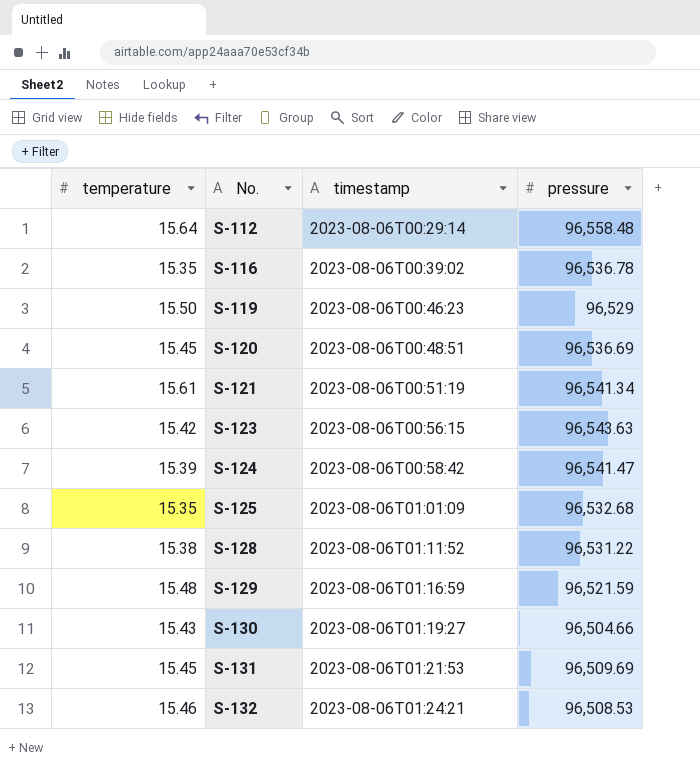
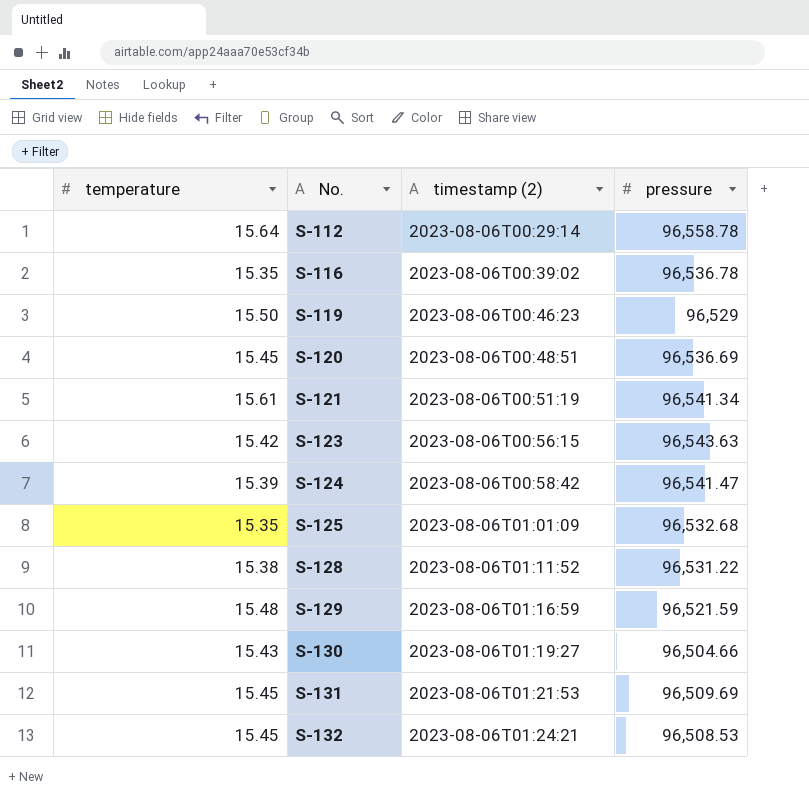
column name: timestamp -> timestamp (2)
S-112 | pressure: 96,558.48 -> 96,558.78
S-132 | temperature: 15.46 -> 15.45

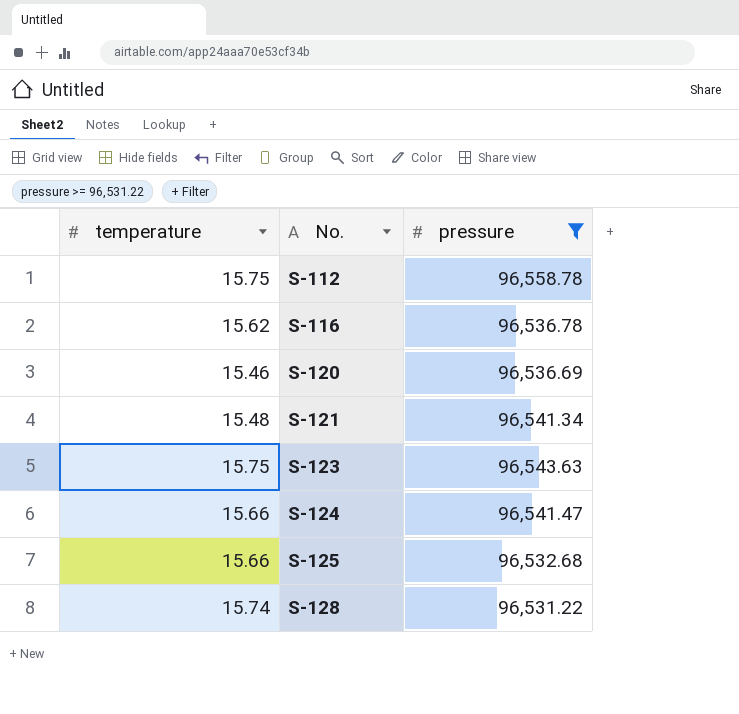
filter: none -> pressure >= 96,531.22
column timestamp (2) | position: 3 -> none
S-112 | temperature: 15.64 -> 15.75
S-116 | temperature: 15.35 -> 15.62
S-120 | temperature: 15.45 -> 15.46
S-121 | temperature: 15.61 -> 15.48
S-123 | temperature: 15.42 -> 15.75
S-124 | temperature: 15.39 -> 15.66
S-125 | temperature: 15.35 -> 15.66
S-128 | temperature: 15.38 -> 15.74

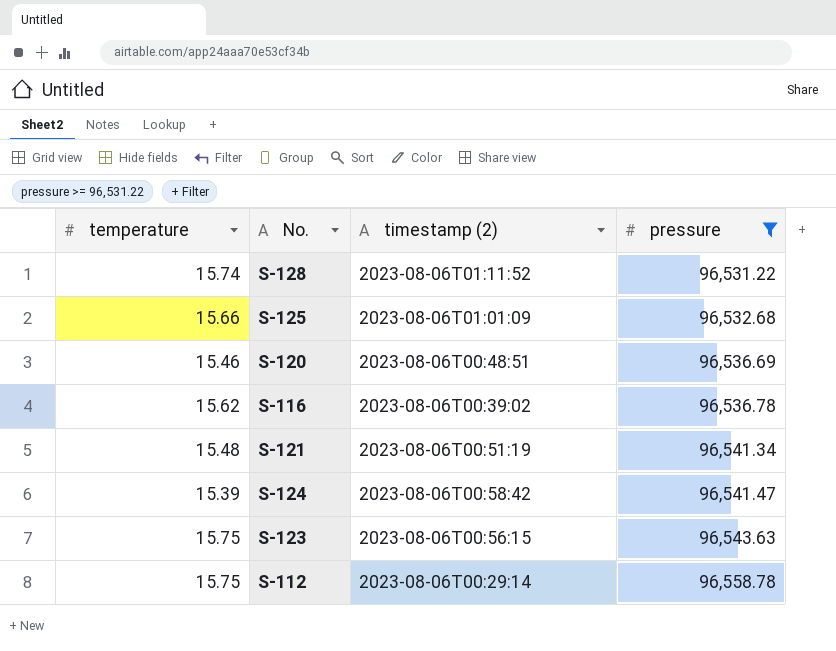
row order: No. ascending -> pressure ascending
column timestamp (2) | position: none -> 3
S-124 | temperature: 15.66 -> 15.39

